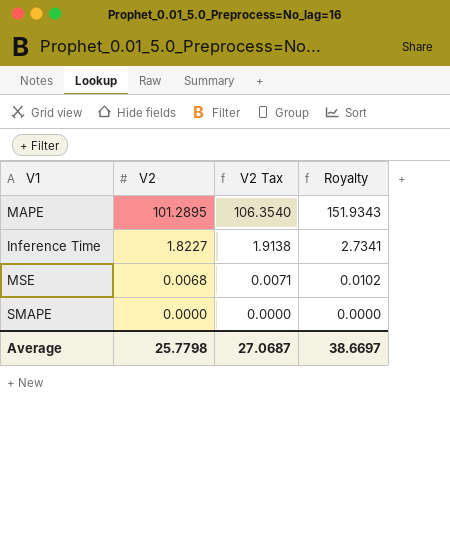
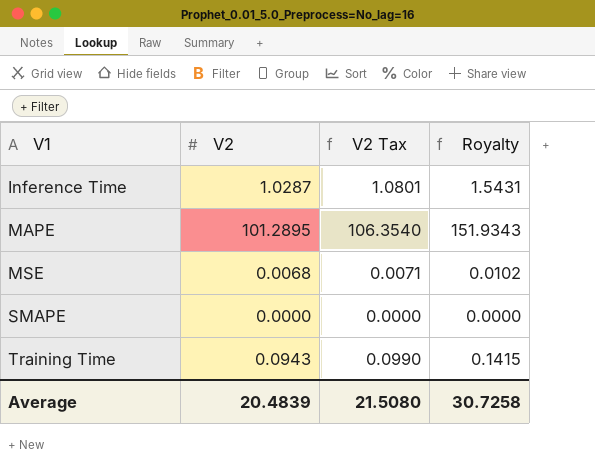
row order: V2 descending -> V1 ascending
Inference Time | V2: 1.8227 -> 1.0287
Inference Time | V2 Tax: 1.9138 -> 1.0801
Inference Time | Royalty: 2.7341 -> 1.5431
row Training Time: none -> 0.0943 | 0.0990 | 0.1415
Average | V2: 25.7798 -> 20.4839
Average | V2 Tax: 27.0687 -> 21.5080
Average | Royalty: 38.6697 -> 30.7258

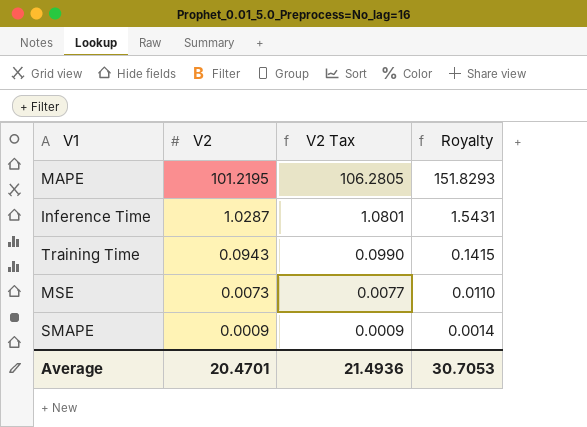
row order: V1 ascending -> V2 descending
MAPE | V2: 101.2895 -> 101.2195
MAPE | V2 Tax: 106.3540 -> 106.2805
MAPE | Royalty: 151.9343 -> 151.8293
MSE | V2: 0.0068 -> 0.0073
MSE | V2 Tax: 0.0071 -> 0.0077
MSE | Royalty: 0.0102 -> 0.0110
SMAPE | V2: 0.0000 -> 0.0009
SMAPE | V2 Tax: 0.0000 -> 0.0009
SMAPE | Royalty: 0.0000 -> 0.0014
Average | V2: 20.4839 -> 20.4701
Average | V2 Tax: 21.5080 -> 21.4936
Average | Royalty: 30.7258 -> 30.7053

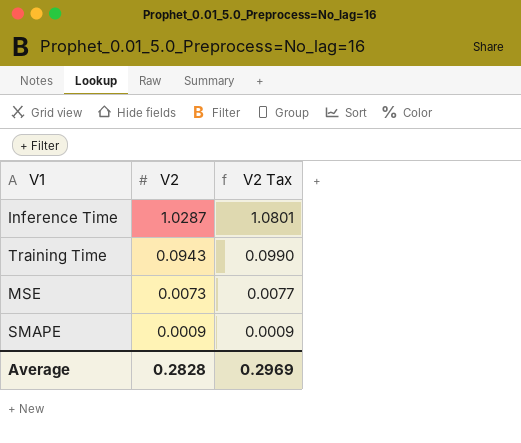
column Royalty | formula: [V2] * 1.5 -> none
row MAPE: 101.2195 | 106.2805 | 151.8293 -> none
Average | V2: 20.4701 -> 0.2828
Average | V2 Tax: 21.4936 -> 0.2969

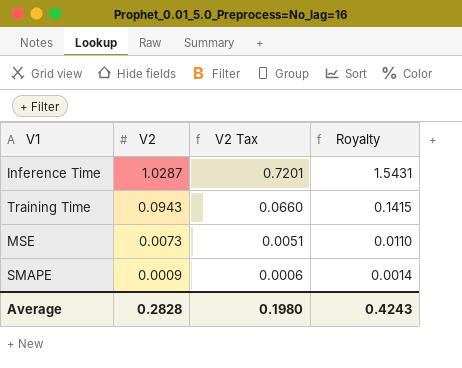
column V2 Tax | formula: [V2] * 1.05 -> [V2] * 0.7
column Royalty | formula: none -> [V2] * 1.5
Average | V2 Tax: 0.2969 -> 0.1980

